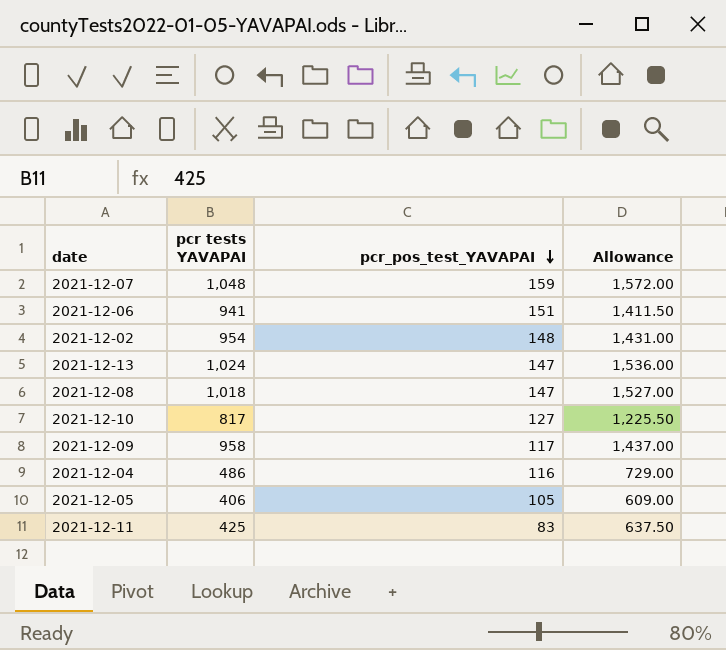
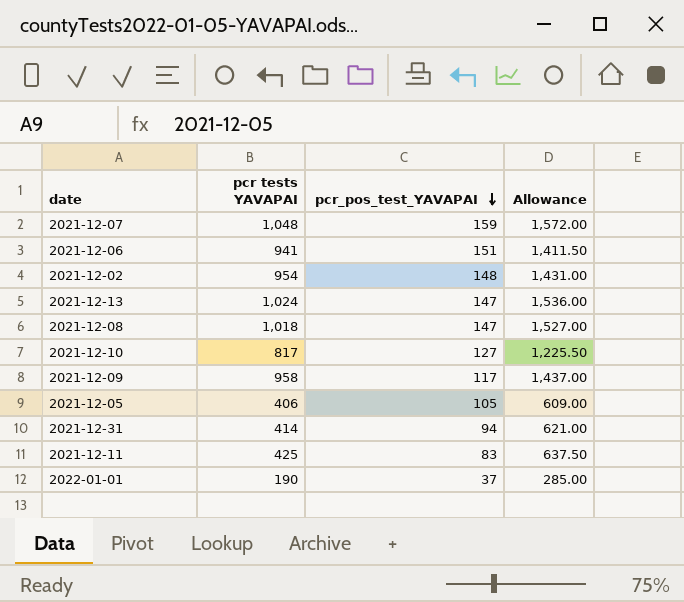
row 2021-12-04: 486 | 116 | 729.00 -> none
row 2021-12-31: none -> 414 | 94 | 621.00
row 2022-01-01: none -> 190 | 37 | 285.00

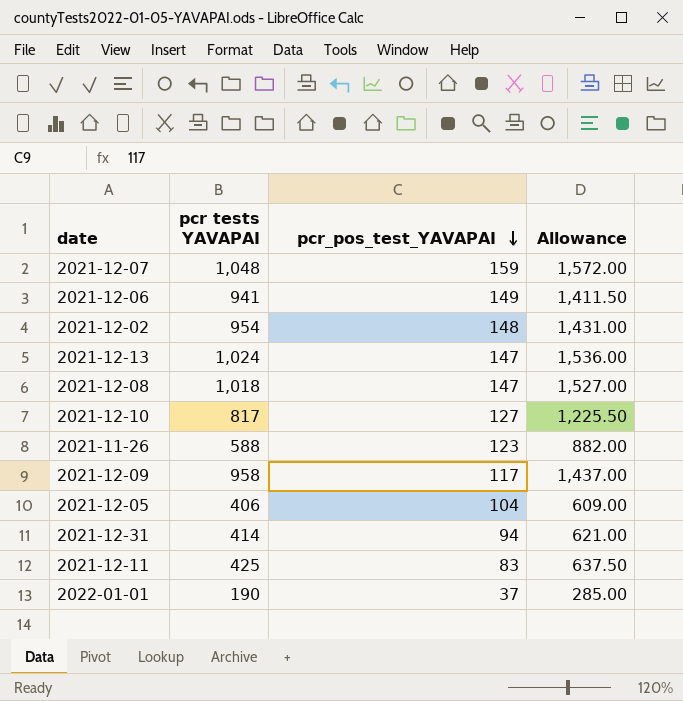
2021-12-06 | pcr_pos_test_YAVAPAI: 151 -> 149
row 2021-11-26: none -> 588 | 123 | 882.00
2021-12-05 | pcr_pos_test_YAVAPAI: 105 -> 104

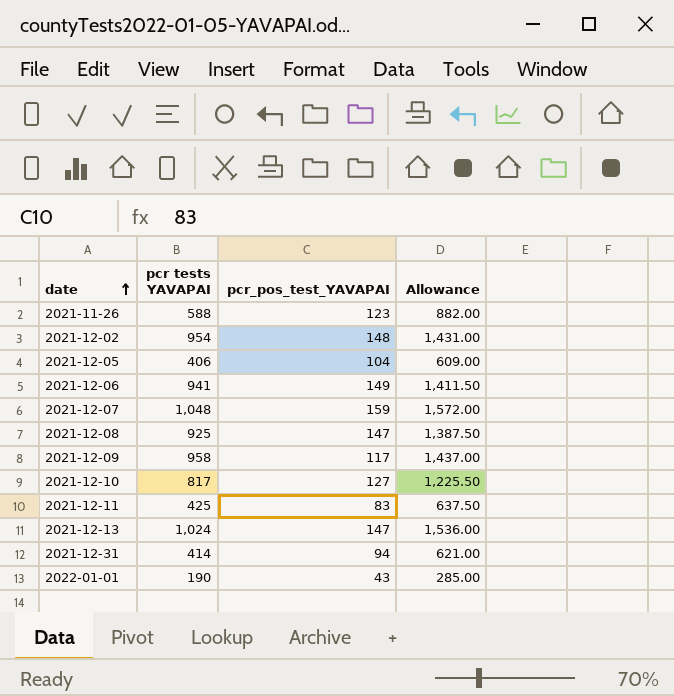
row order: pcr_pos_test_YAVAPAI descending -> date ascending
2021-12-08 | pcr tests YAVAPAI: 1,018 -> 925
2021-12-08 | Allowance: 1,527.00 -> 1,387.50
2022-01-01 | pcr_pos_test_YAVAPAI: 37 -> 43

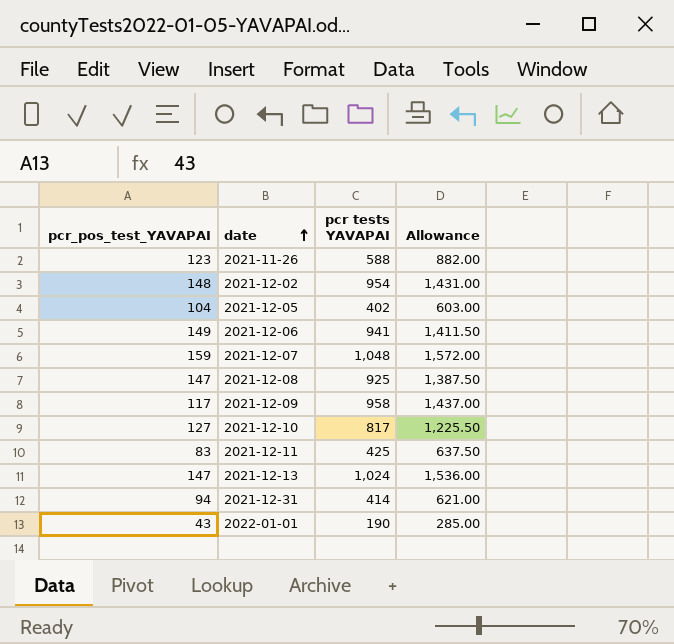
column pcr_pos_test_YAVAPAI | position: 3 -> 1
2021-12-05 | pcr tests YAVAPAI: 406 -> 402
2021-12-05 | Allowance: 609.00 -> 603.00

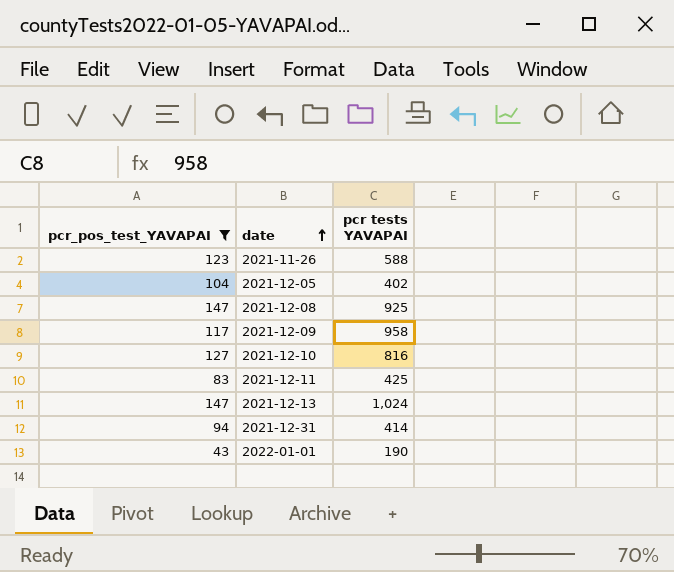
filter: none -> pcr_pos_test_YAVAPAI <= 147
column Allowance | formula: [pcr tests YAVAPAI] * 1.5 -> none
2021-12-10 | pcr tests YAVAPAI: 817 -> 816

